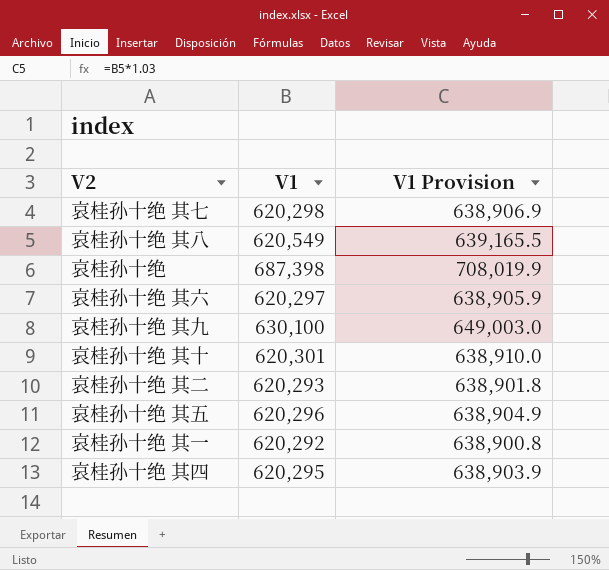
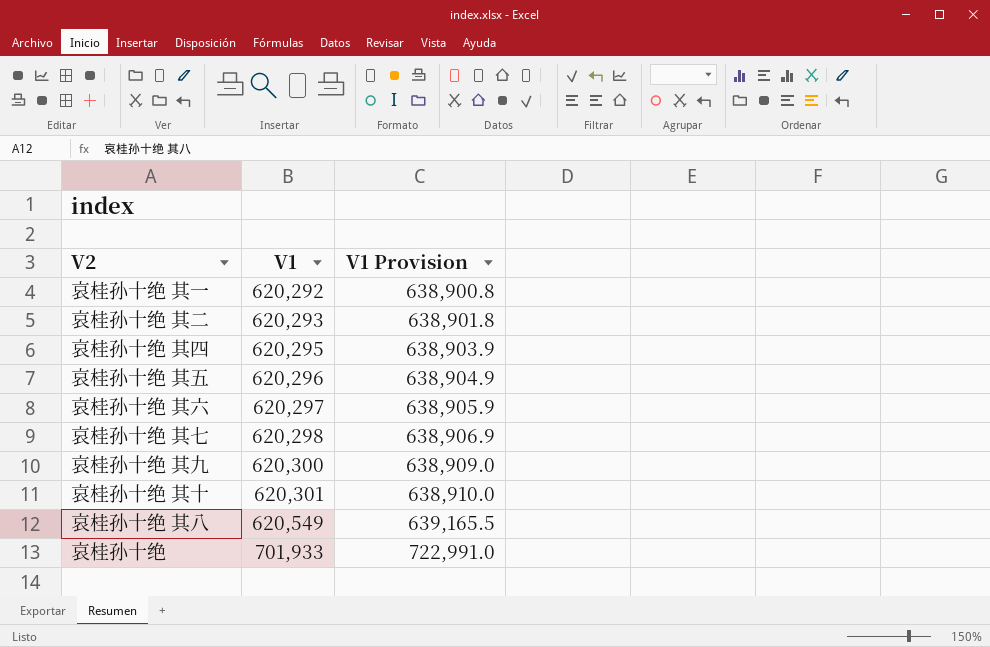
row order: none -> V1 ascending
哀桂孙十绝 其九 | V1: 630,100 -> 620,300
哀桂孙十绝 其九 | V1 Provision: 649,003.0 -> 638,909.0
哀桂孙十绝 | V1: 687,398 -> 701,933
哀桂孙十绝 | V1 Provision: 708,019.9 -> 722,991.0

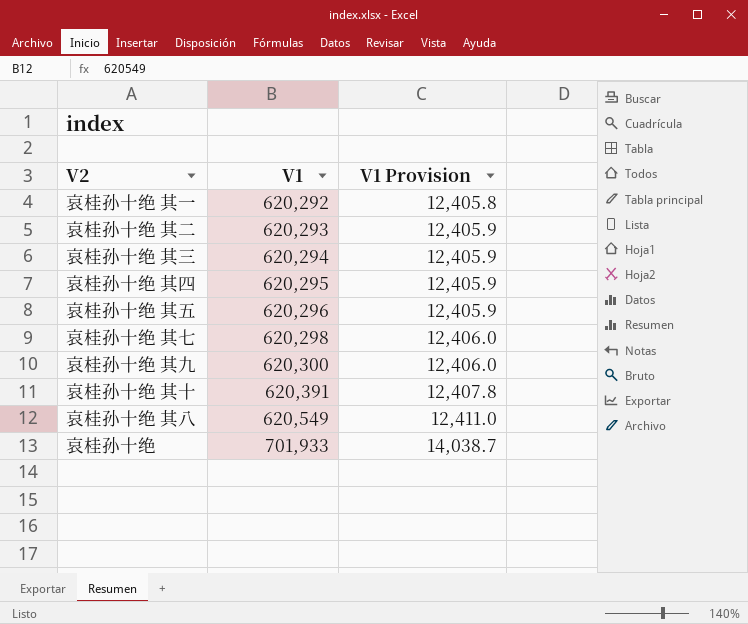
column V1 Provision | formula: [V1] * 1.03 -> [V1] * 0.02
row 哀桂孙十绝 其六: 620,297 | 638,905.9 -> none
row 哀桂孙十绝 其三: none -> 620,294 | 12,405.9
哀桂孙十绝 其十 | V1: 620,301 -> 620,391

